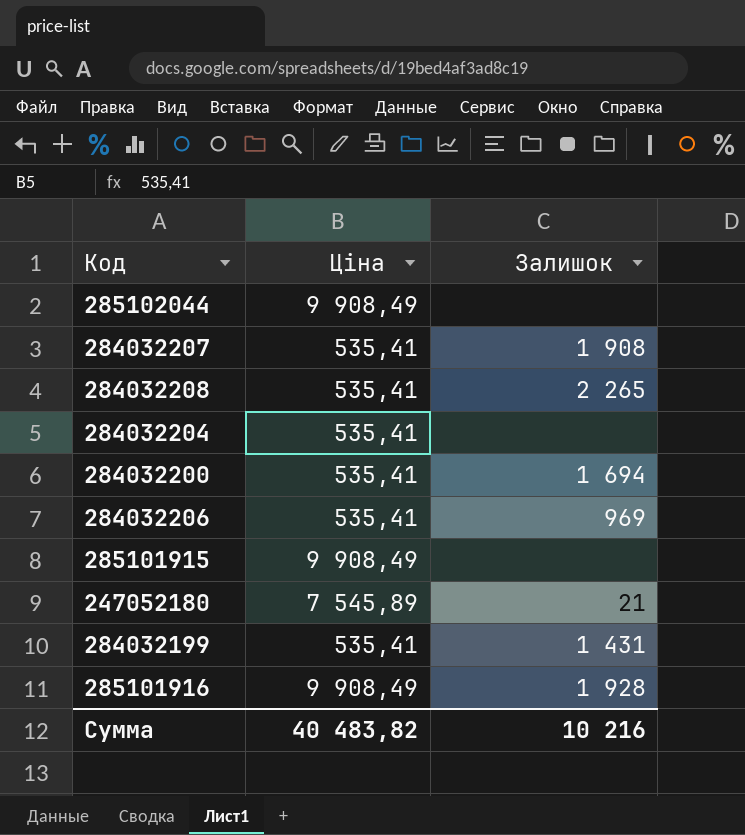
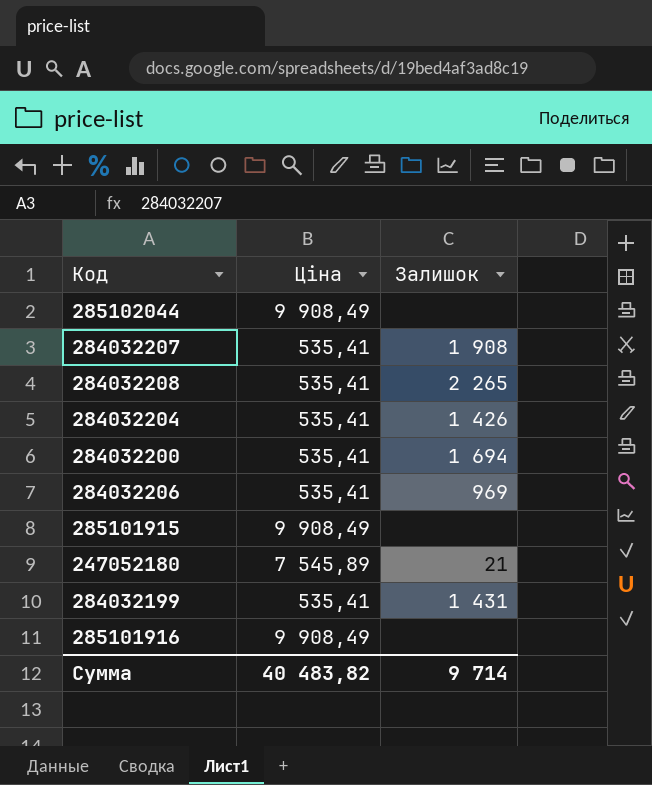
284032204 | Залишок: none -> 1 426
285101916 | Залишок: 1 928 -> none
Сумма | Залишок: 10 216 -> 9 714

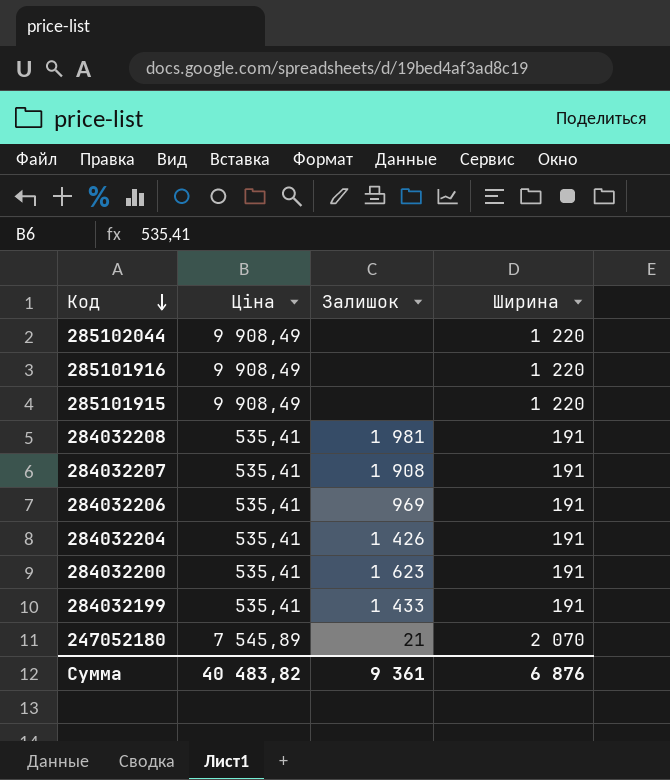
row order: none -> Код descending
column Ширина | position: none -> 4
284032208 | Залишок: 2 265 -> 1 981
284032200 | Залишок: 1 694 -> 1 623
284032199 | Залишок: 1 431 -> 1 433
Сумма | Залишок: 9 714 -> 9 361

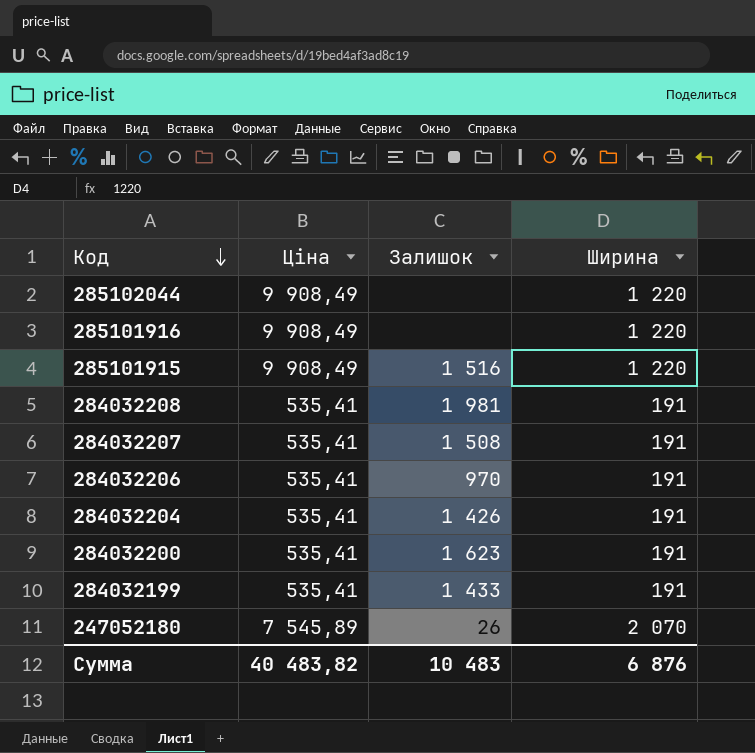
285101915 | Залишок: none -> 1 516
284032207 | Залишок: 1 908 -> 1 508
284032206 | Залишок: 969 -> 970
247052180 | Залишок: 21 -> 26
Сумма | Залишок: 9 361 -> 10 483

